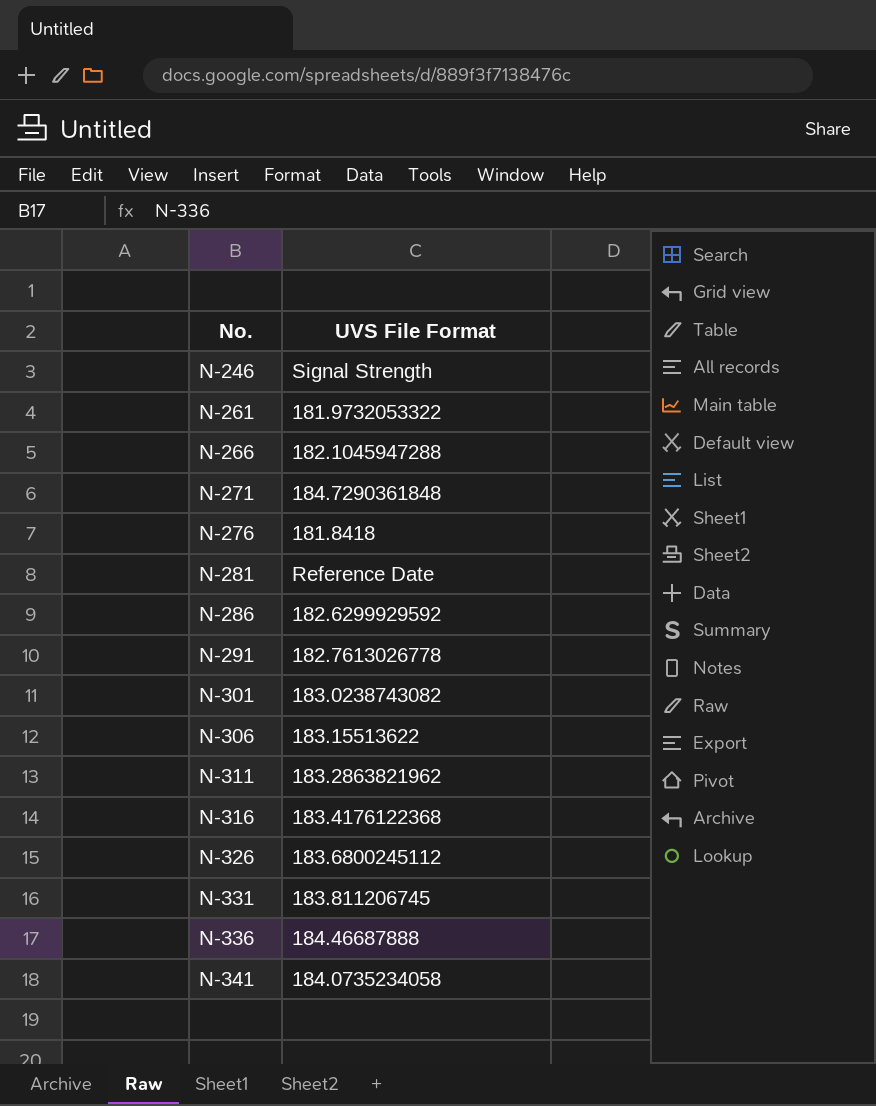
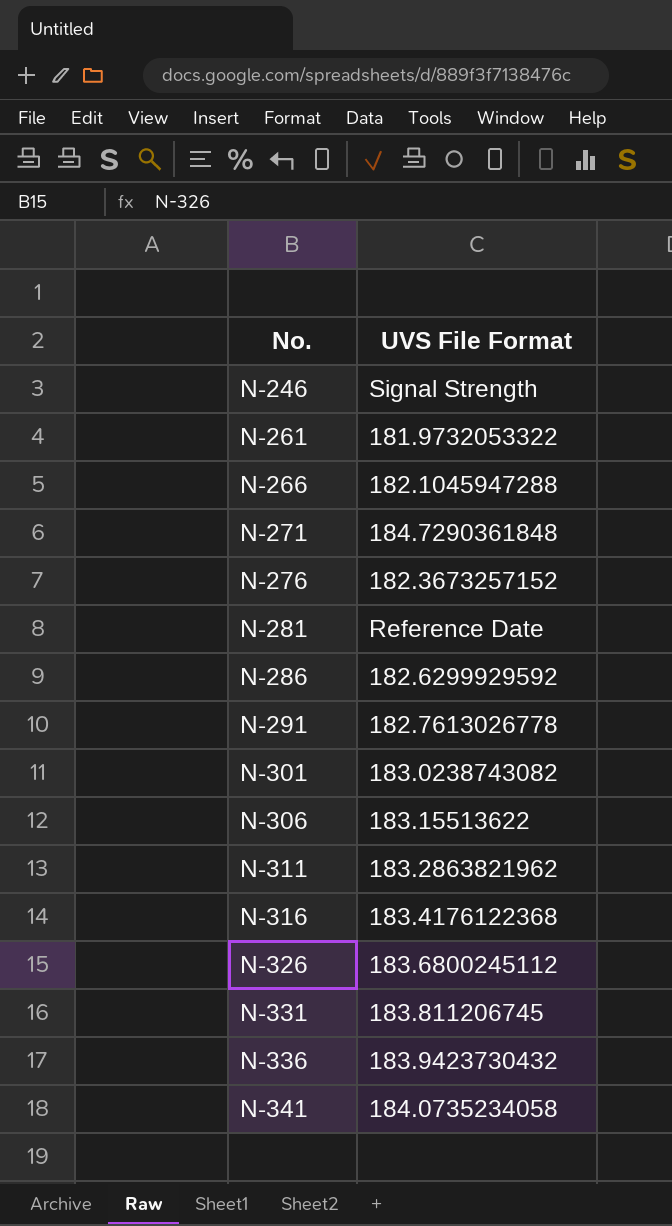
N-276 | UVS File Format: 181.8418 -> 182.3673257152
N-336 | UVS File Format: 184.46687888 -> 183.9423730432

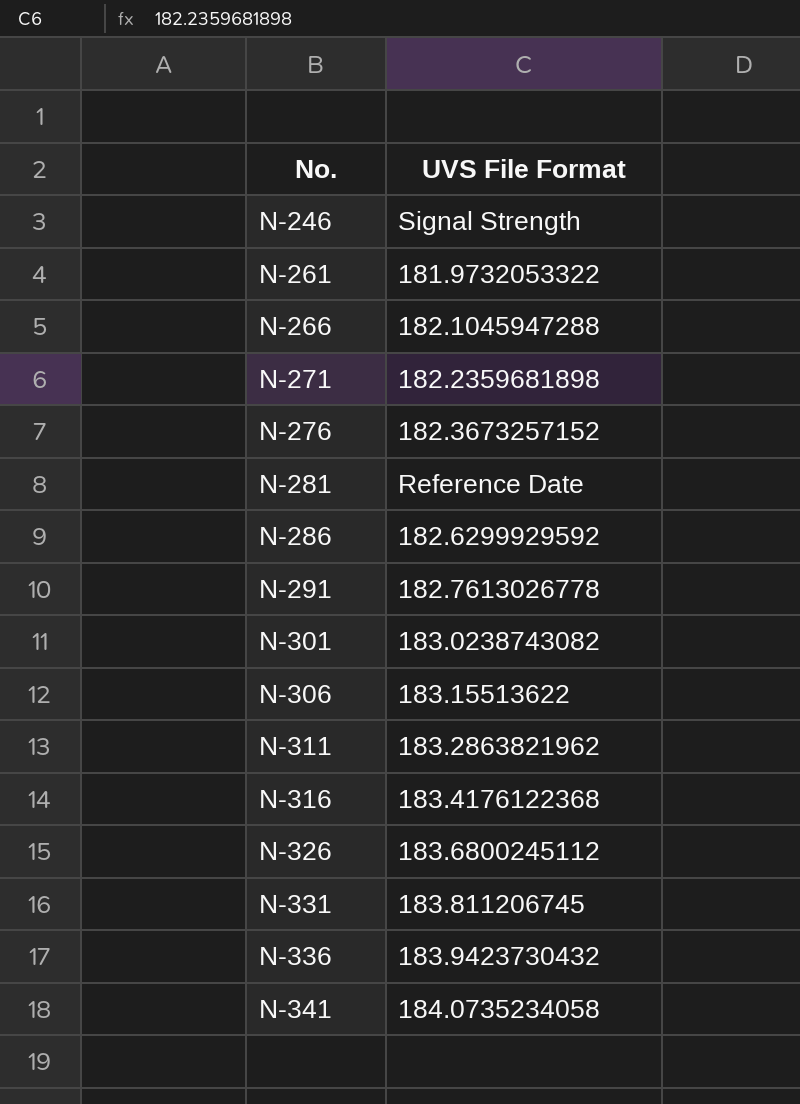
N-271 | UVS File Format: 184.7290361848 -> 182.2359681898

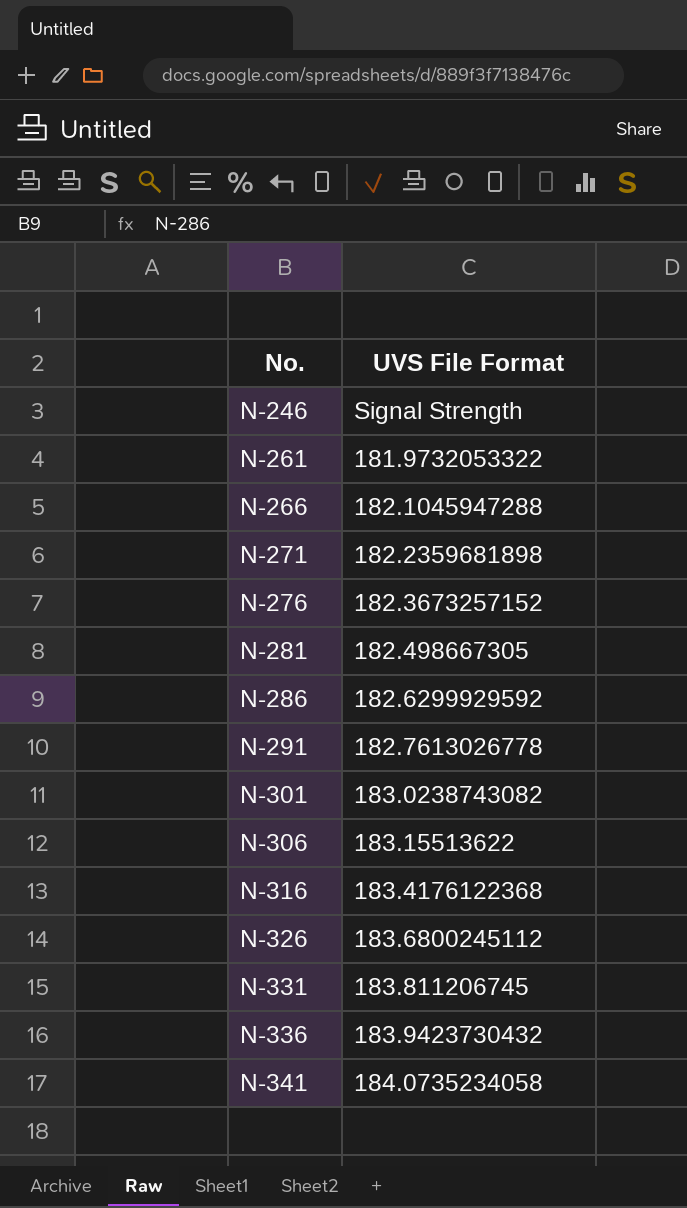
row N-311: 183.2863821962 -> none
N-281 | UVS File Format: Reference Date -> 182.498667305

